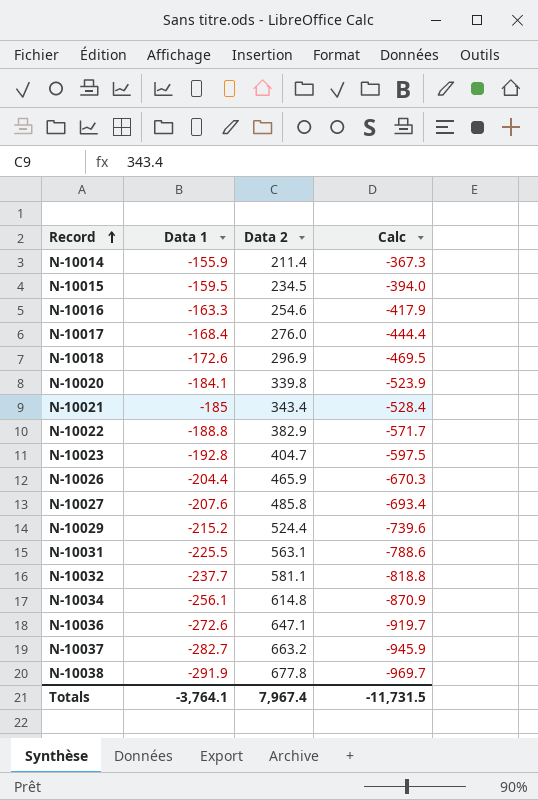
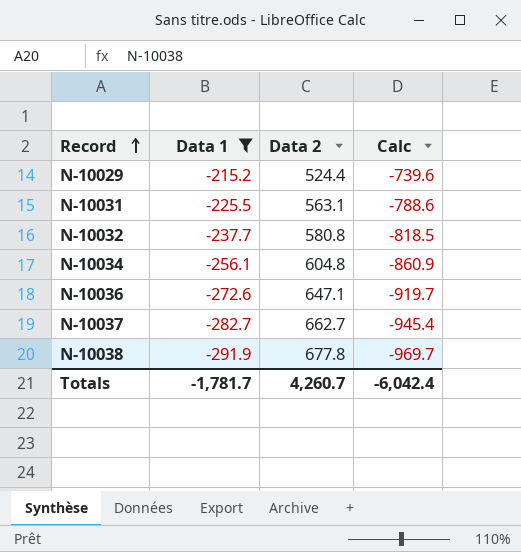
filter: none -> Data 1 <= -215.2
N-10032 | Data 2: 581.1 -> 580.8
N-10032 | Calc: -818.8 -> -818.5
N-10034 | Data 2: 614.8 -> 604.8
N-10034 | Calc: -870.9 -> -860.9
N-10037 | Data 2: 663.2 -> 662.7
N-10037 | Calc: -945.9 -> -945.4
Totals | Data 1: -3,764.1 -> -1,781.7
Totals | Data 2: 7,967.4 -> 4,260.7
Totals | Calc: -11,731.5 -> -6,042.4

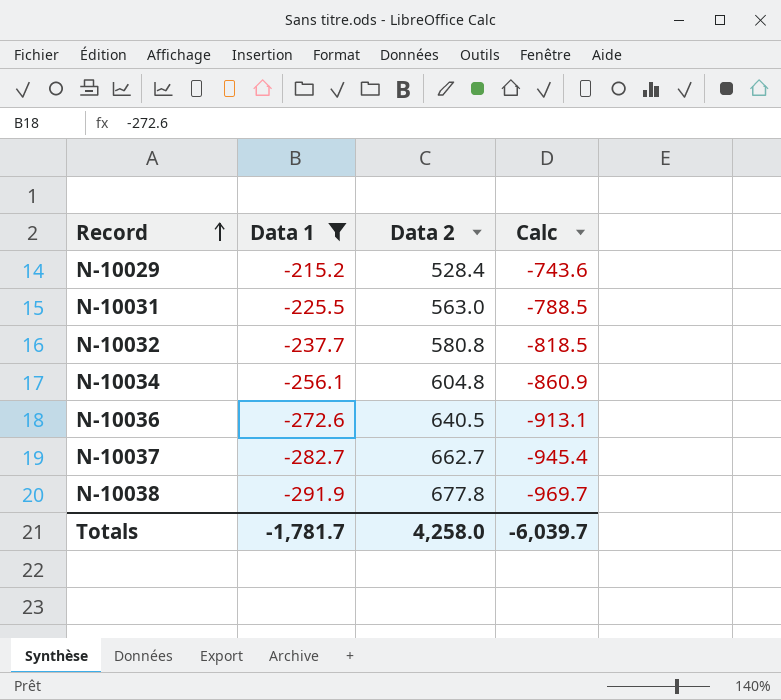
N-10029 | Data 2: 524.4 -> 528.4
N-10029 | Calc: -739.6 -> -743.6
N-10031 | Data 2: 563.1 -> 563.0
N-10031 | Calc: -788.6 -> -788.5
N-10036 | Data 2: 647.1 -> 640.5
N-10036 | Calc: -919.7 -> -913.1
Totals | Data 2: 4,260.7 -> 4,258.0
Totals | Calc: -6,042.4 -> -6,039.7

